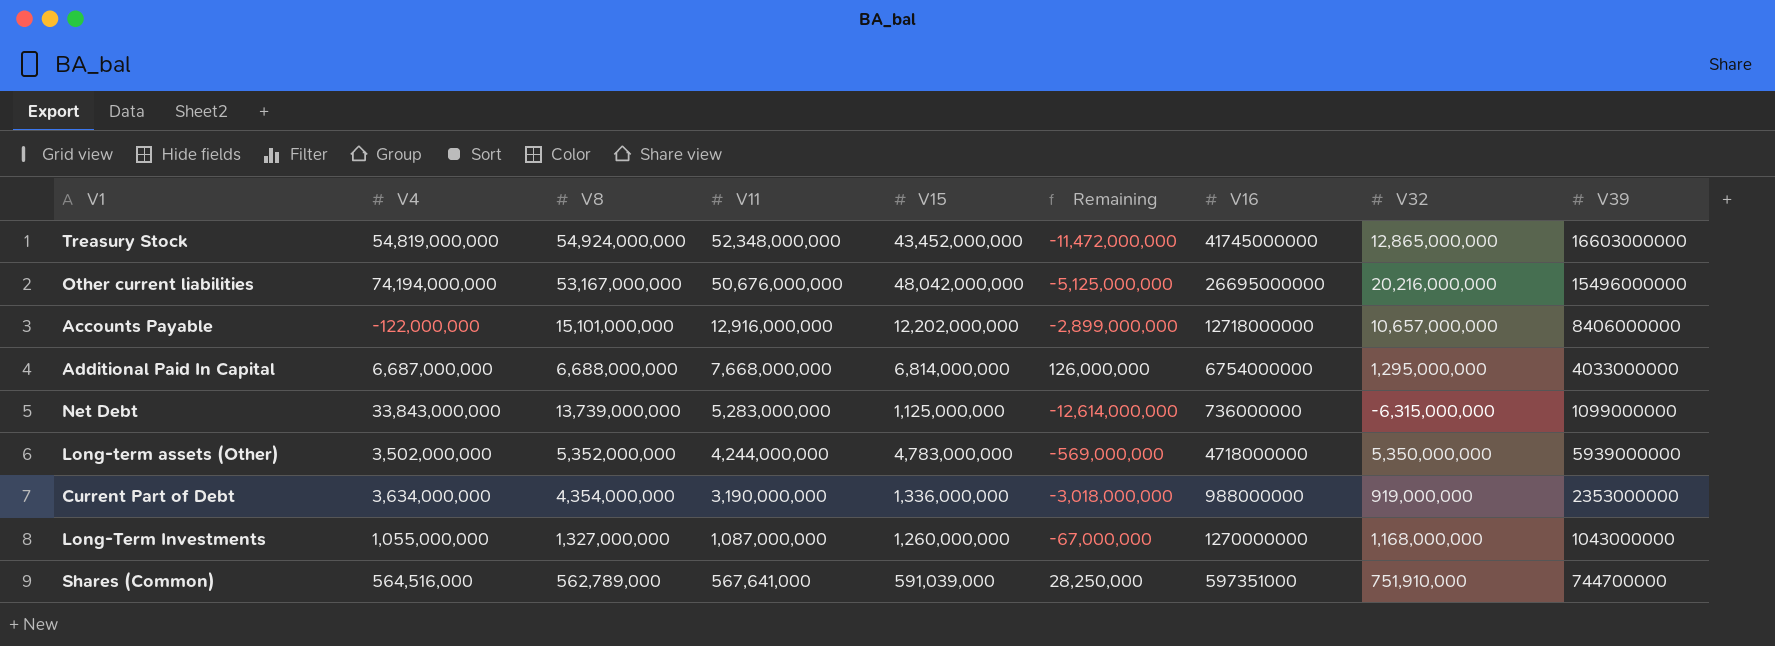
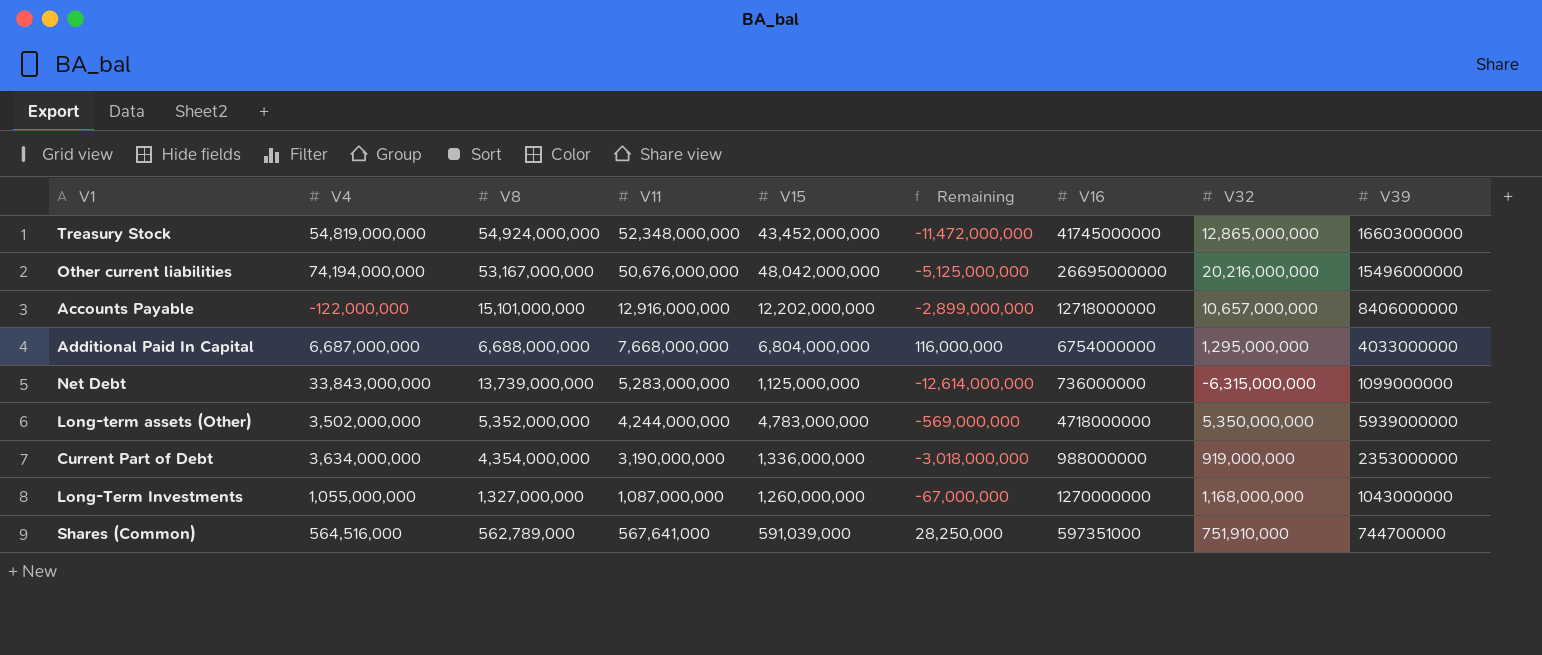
Additional Paid In Capital | V15: 6,814,000,000 -> 6,804,000,000
Additional Paid In Capital | Remaining: 126,000,000 -> 116,000,000

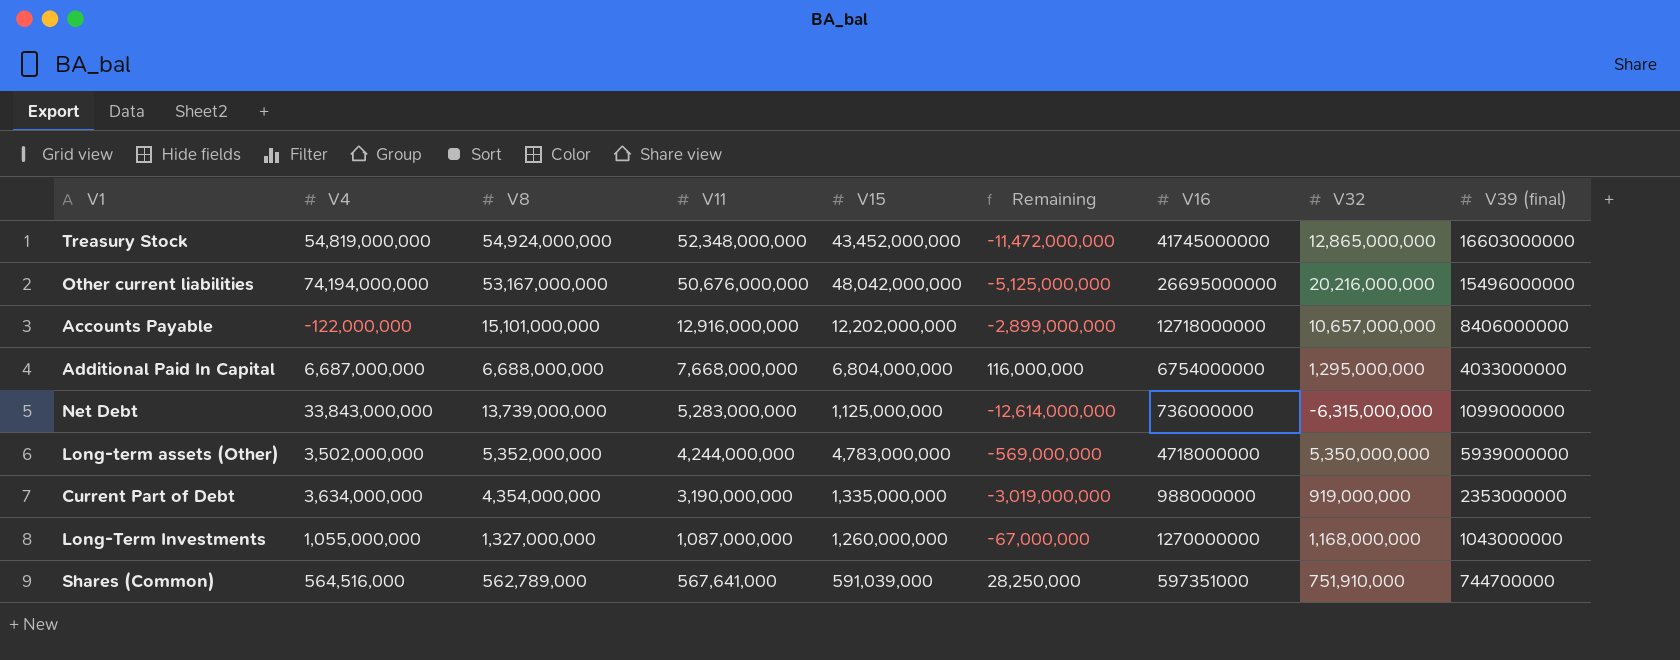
column name: V39 -> V39 (final)
Current Part of Debt | V15: 1,336,000,000 -> 1,335,000,000
Current Part of Debt | Remaining: -3,018,000,000 -> -3,019,000,000

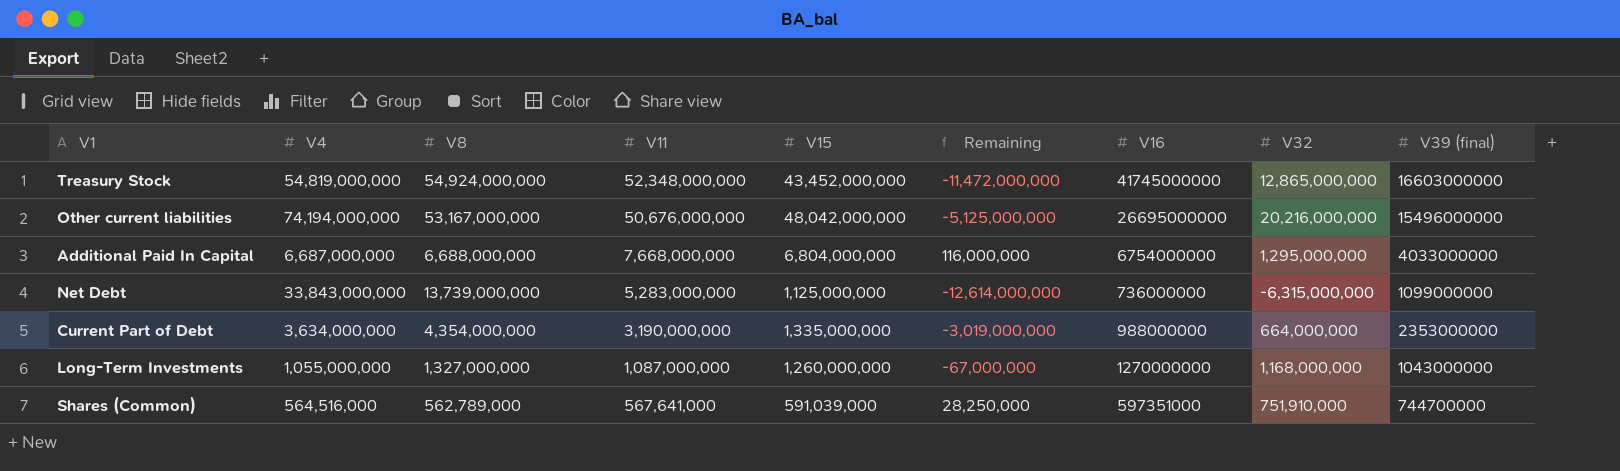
row Accounts Payable: -122,000,000 | 15,101,000,000 | 12,916,000,000 | 12,202,000,000 | -2,899,000,000 | 12718000000 | 10,657,000,000 | 8406000000 -> none
row Long-term assets (Other): 3,502,000,000 | 5,352,000,000 | 4,244,000,000 | 4,783,000,000 | -569,000,000 | 4718000000 | 5,350,000,000 | 5939000000 -> none
Current Part of Debt | V32: 919,000,000 -> 664,000,000

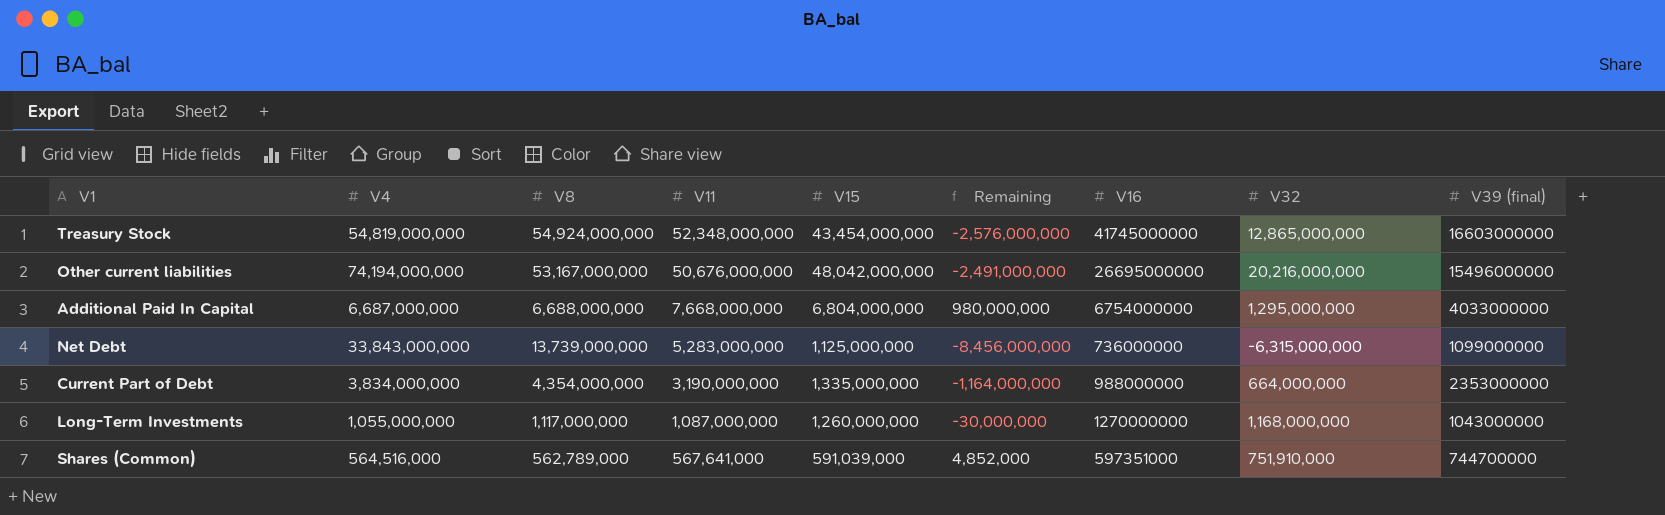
column Remaining | formula: [V15] - [V8] -> [V11] - [V8]
Treasury Stock | V15: 43,452,000,000 -> 43,454,000,000
Current Part of Debt | V4: 3,634,000,000 -> 3,834,000,000
Long-Term Investments | V8: 1,327,000,000 -> 1,117,000,000

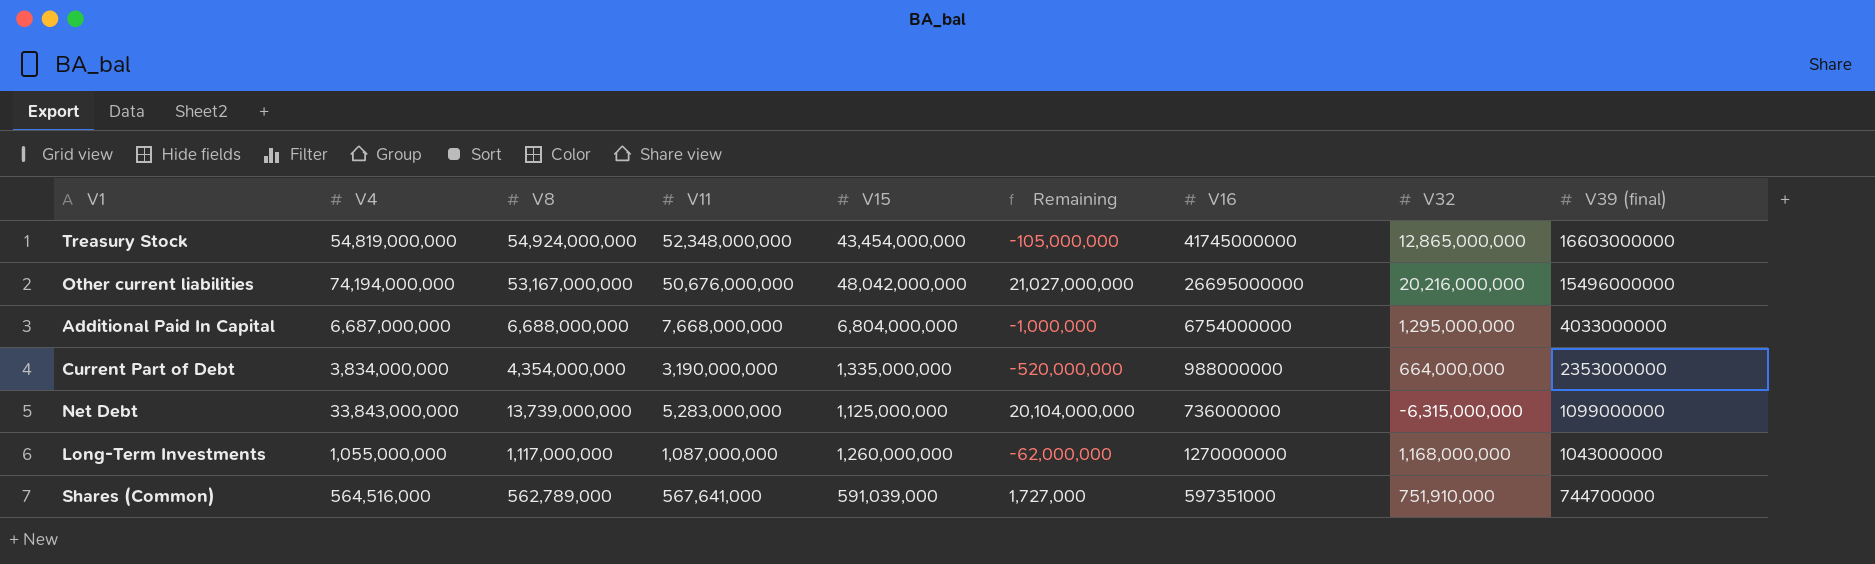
row order: V11 descending -> V39 (final) descending
column Remaining | formula: [V11] - [V8] -> [V4] - [V8]

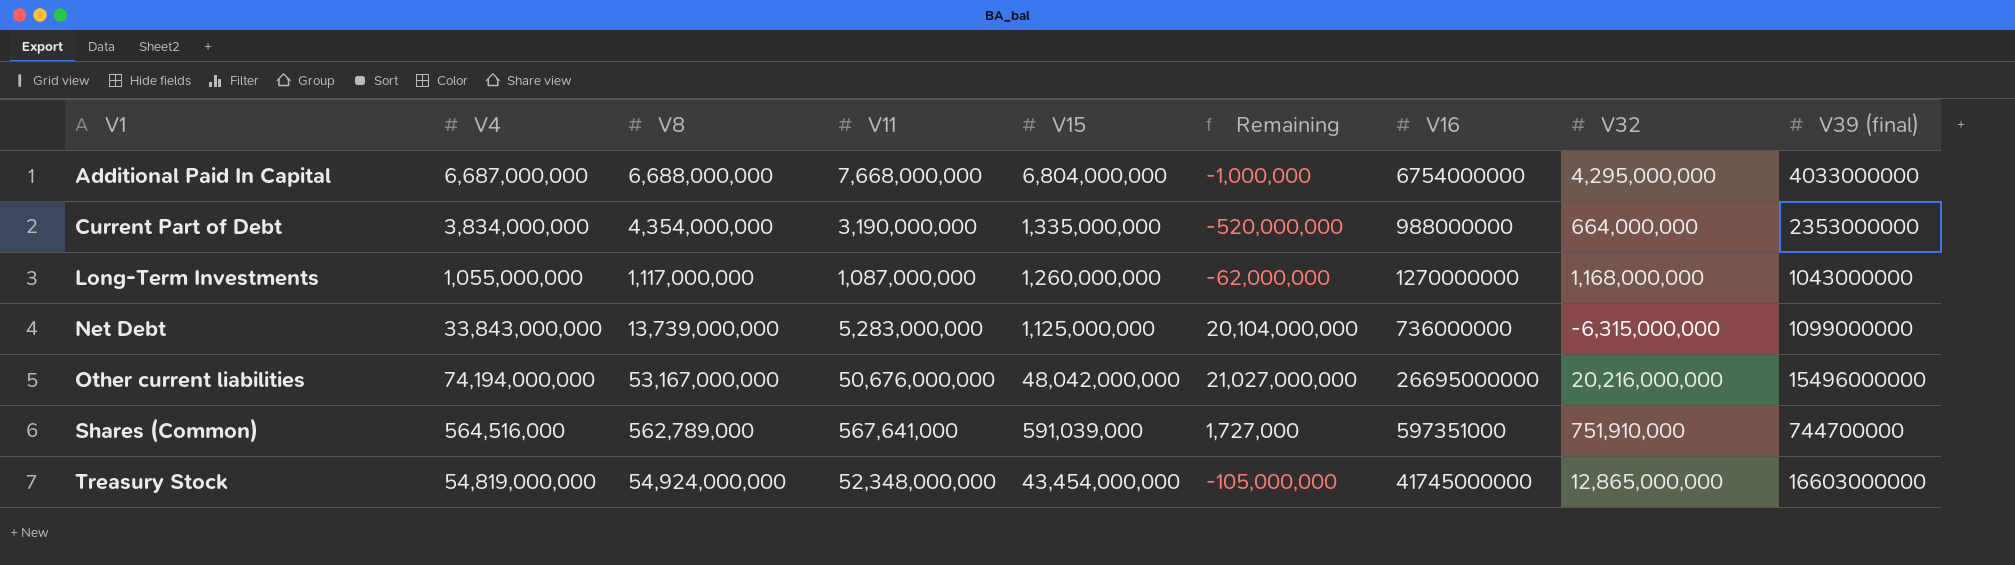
row order: V39 (final) descending -> V1 ascending
Additional Paid In Capital | V32: 1,295,000,000 -> 4,295,000,000

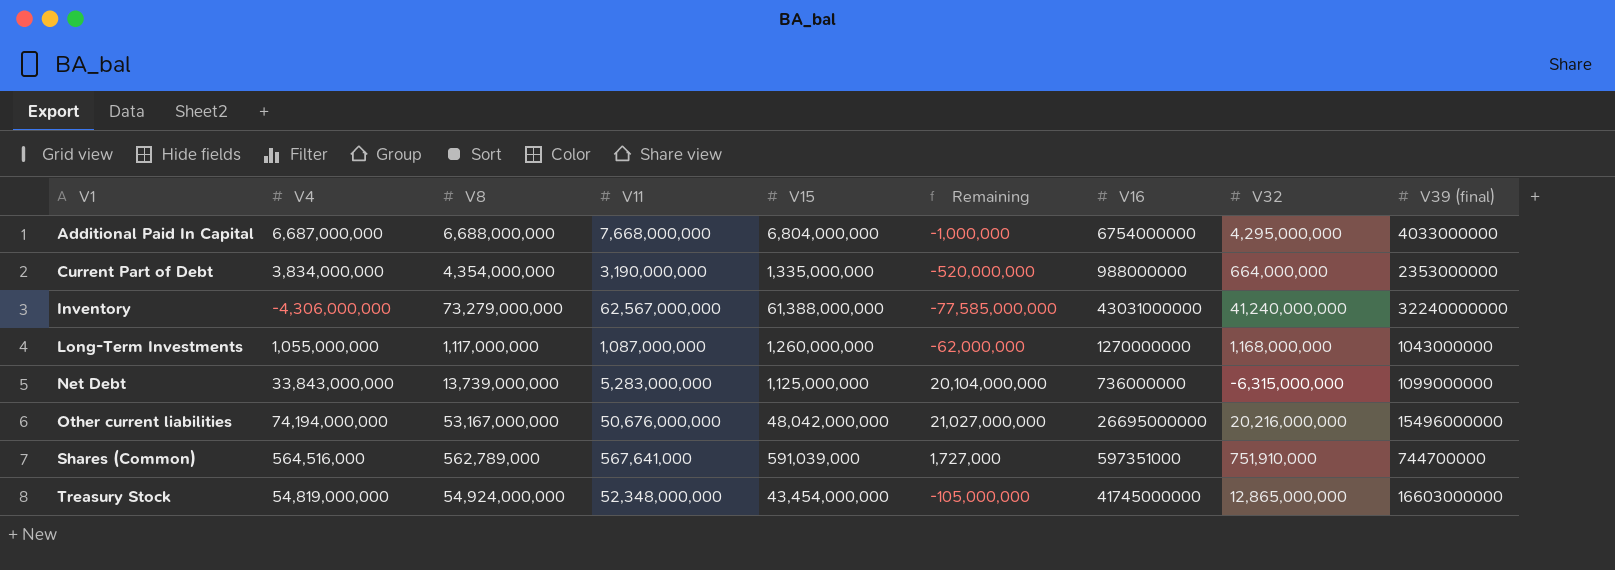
row Inventory: none -> -4,306,000,000 | 73,279,000,000 | 62,567,000,000 | 61,388,000,000 | -77,585,000,000 | 43031000000 | 41,240,000,000 | 32240000000

